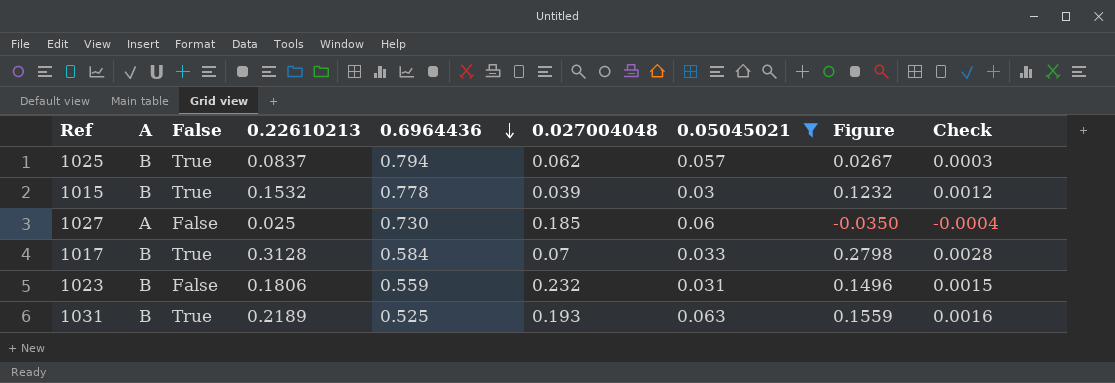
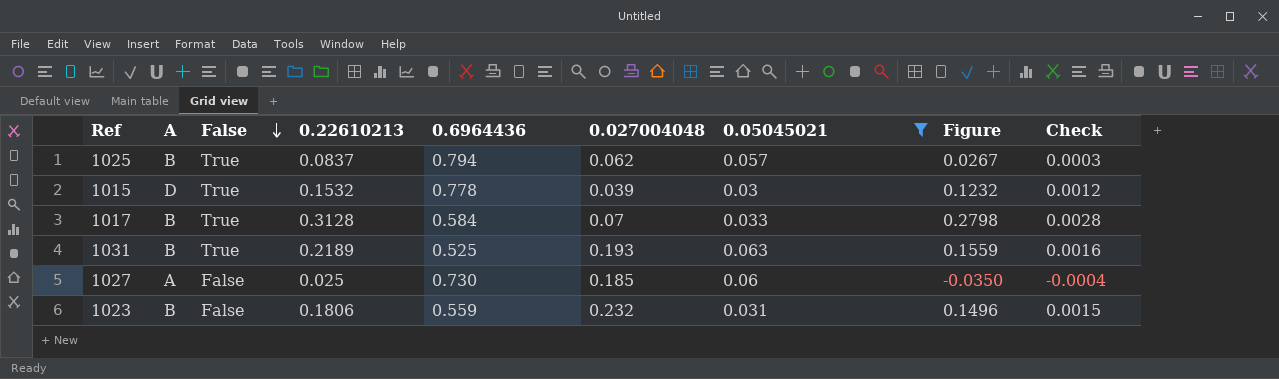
row order: 0.6964436 descending -> False descending
1015 | A: B -> D

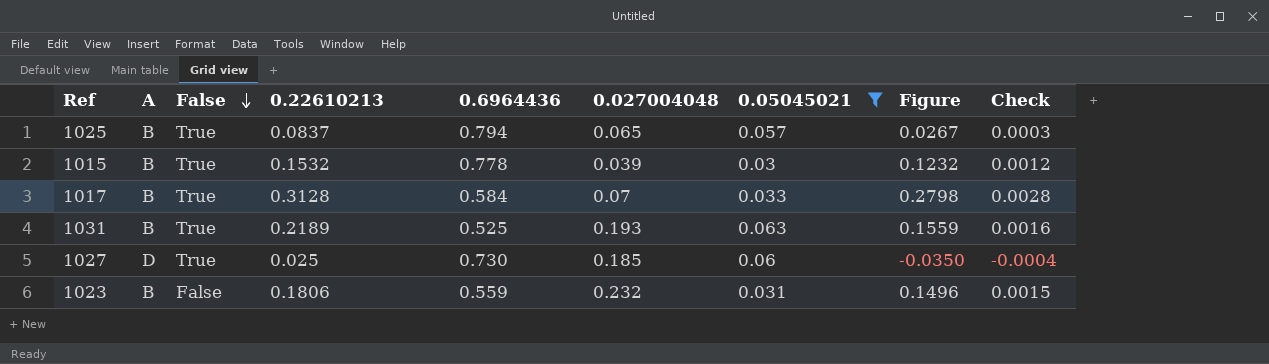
1025 | 0.027004048: 0.062 -> 0.065
1015 | A: D -> B
1027 | A: A -> D
1027 | False: False -> True

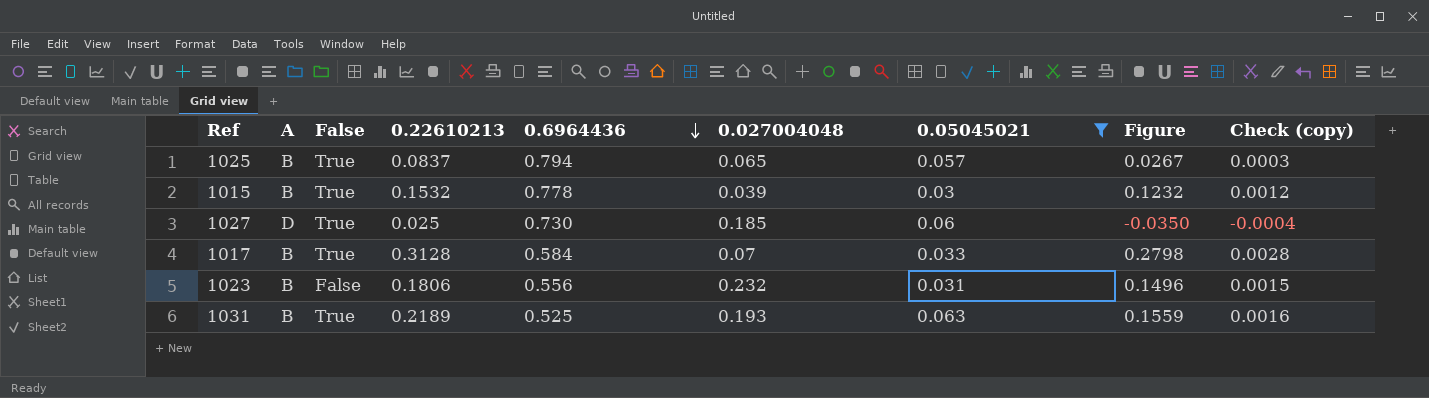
row order: False descending -> 0.6964436 descending
column name: Check -> Check (copy)
1023 | 0.6964436: 0.559 -> 0.556

